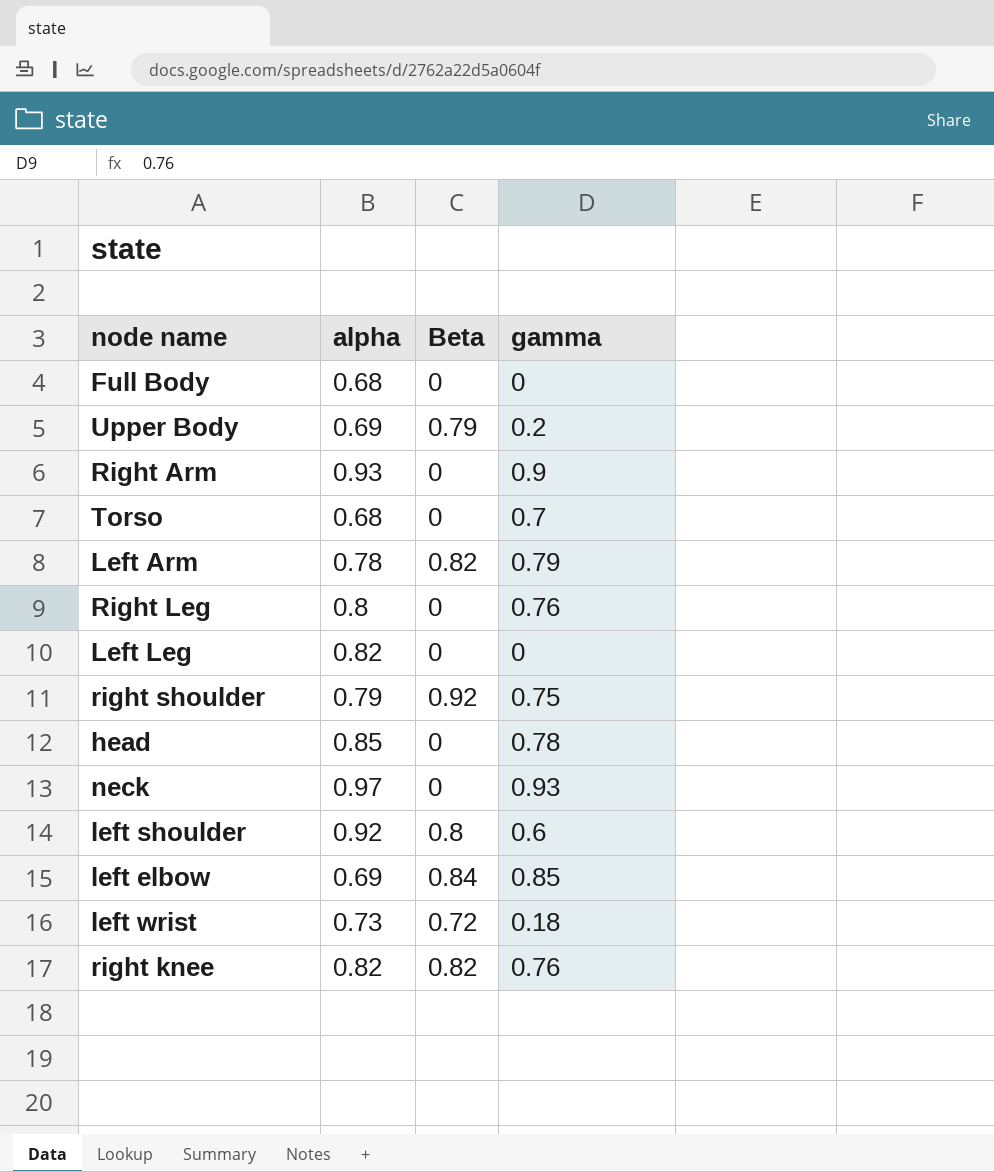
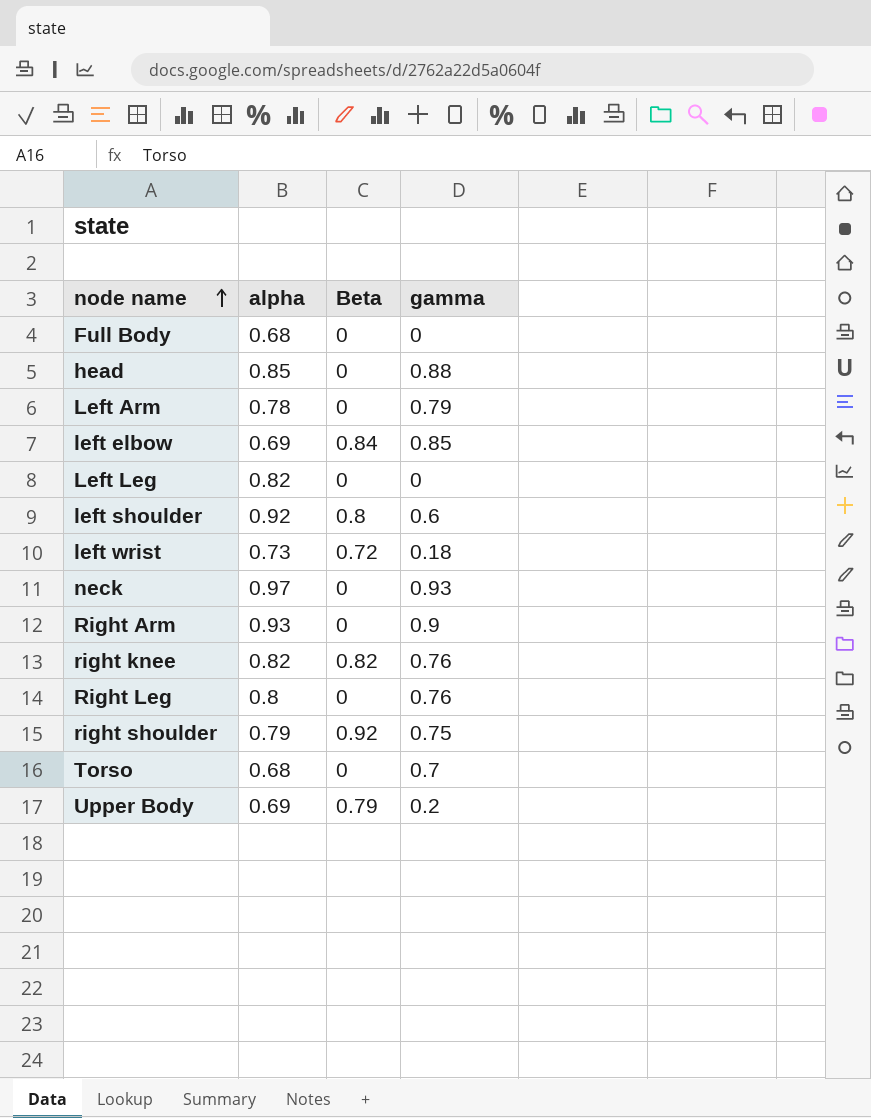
row order: none -> node name ascending
head | gamma: 0.78 -> 0.88
Left Arm | Beta: 0.82 -> 0

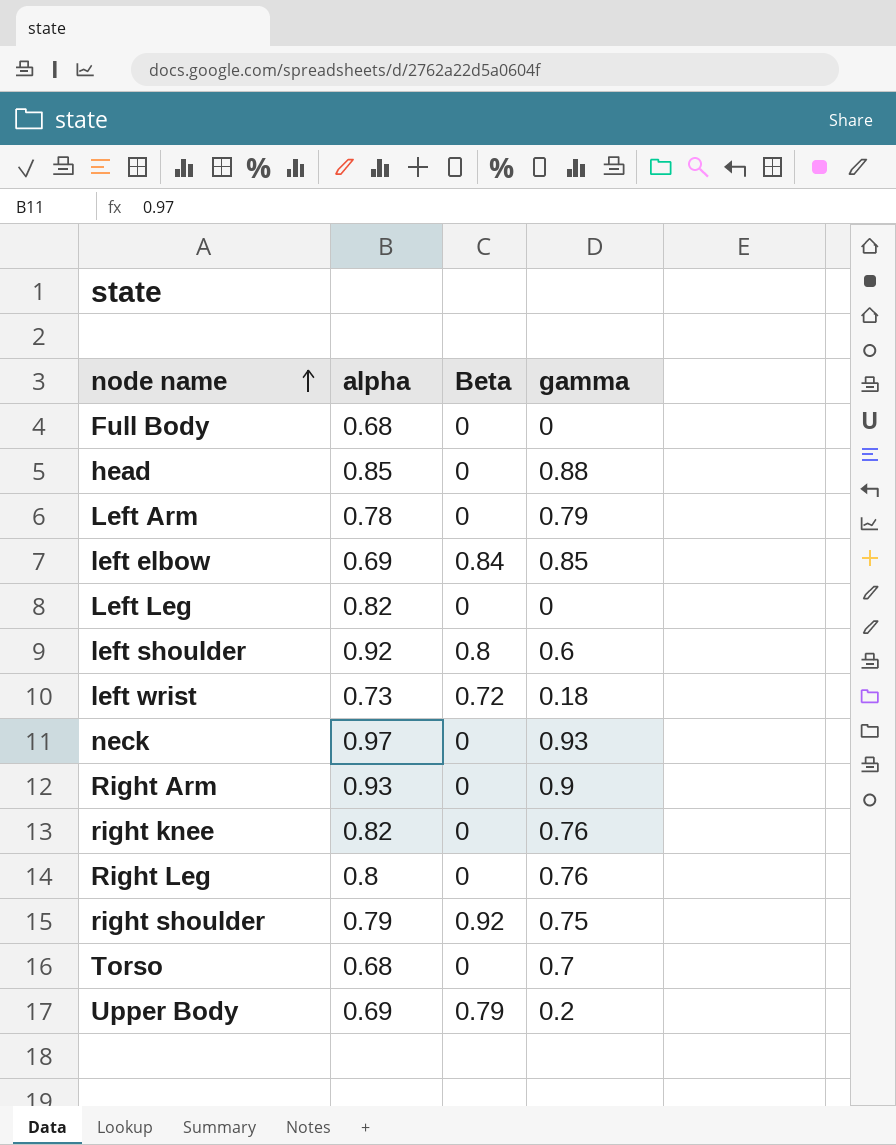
right knee | Beta: 0.82 -> 0

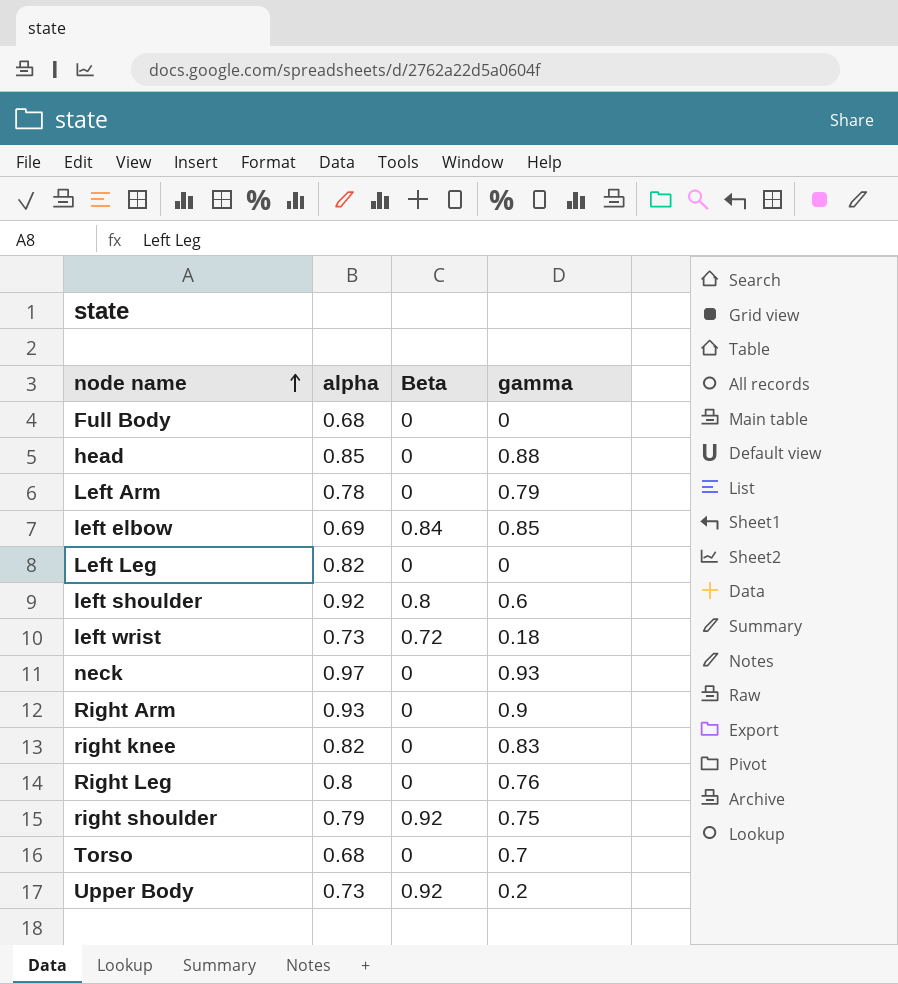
right knee | gamma: 0.76 -> 0.83
Upper Body | alpha: 0.69 -> 0.73
Upper Body | Beta: 0.79 -> 0.92

